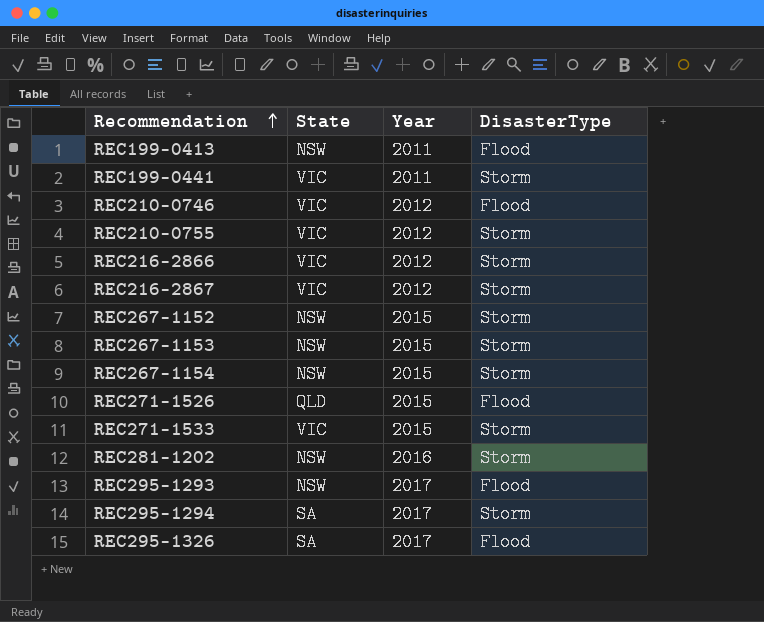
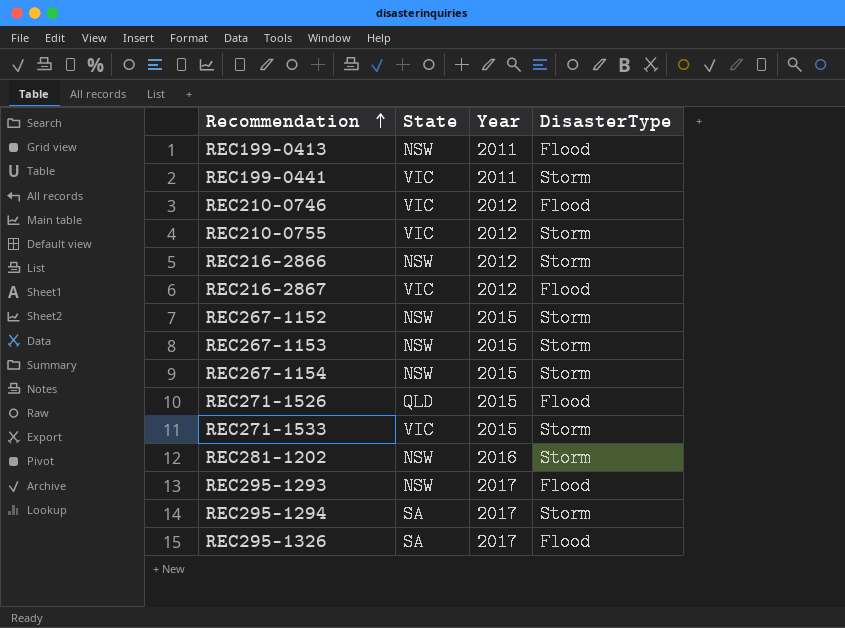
REC216-2866 | State: VIC -> NSW
REC216-2867 | DisasterType: Storm -> Flood

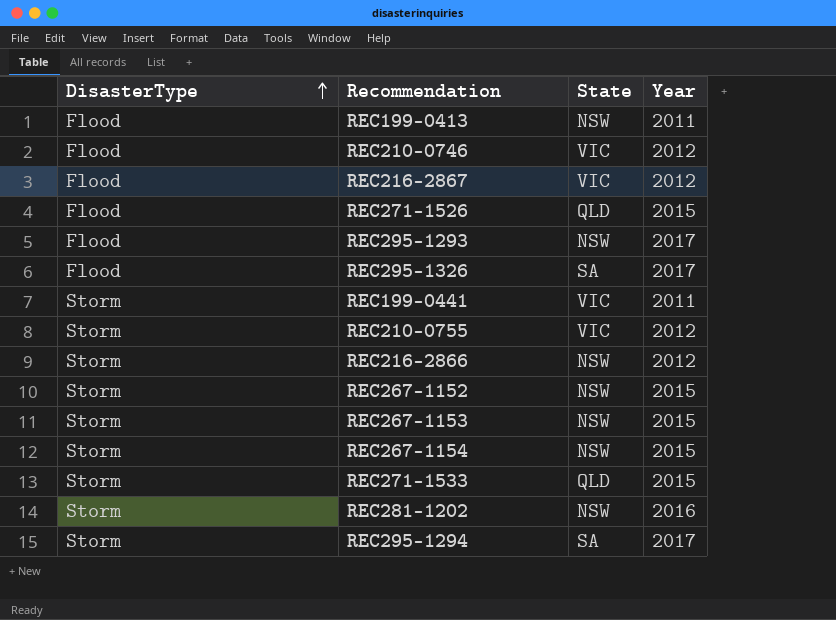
row order: Recommendation ascending -> DisasterType ascending
column DisasterType | position: 4 -> 1
REC271-1533 | State: VIC -> QLD

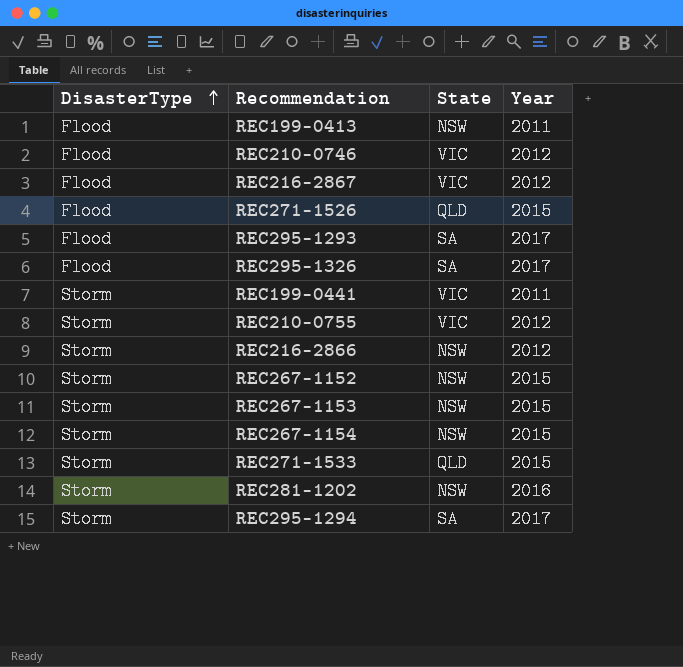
REC295-1293 | State: NSW -> SA

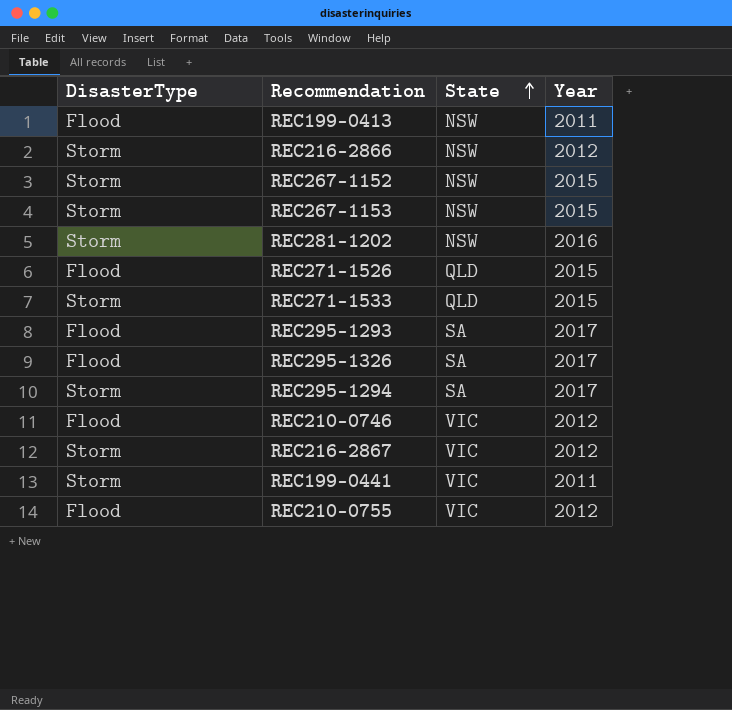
row order: DisasterType ascending -> State ascending
row REC267-1154: Storm | NSW | 2015 -> none
REC216-2867 | DisasterType: Flood -> Storm
REC210-0755 | DisasterType: Storm -> Flood

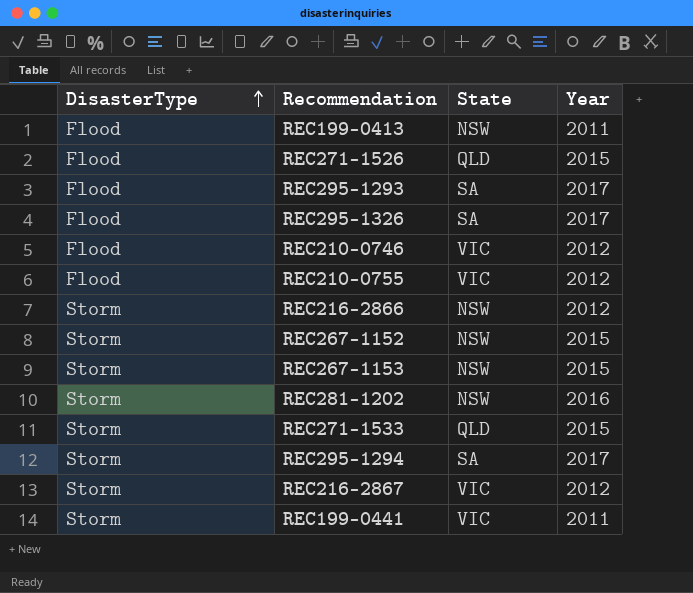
row order: State ascending -> DisasterType ascending

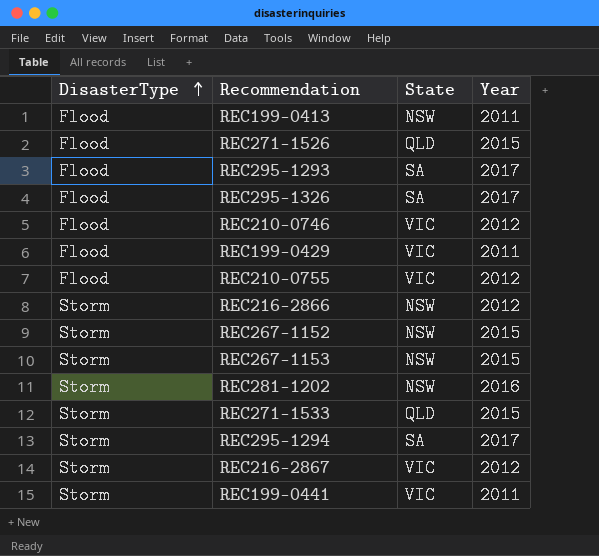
row REC199-0429: none -> Flood | VIC | 2011

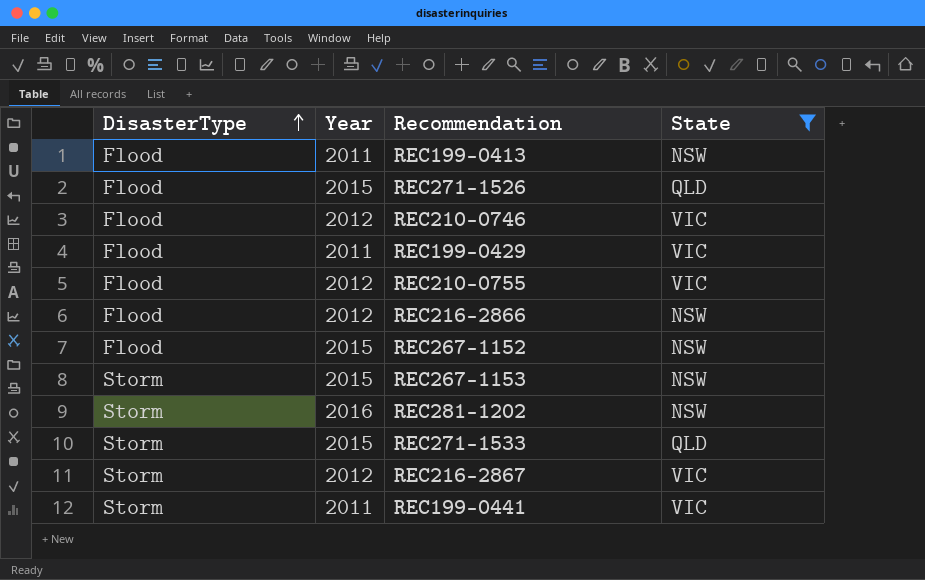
filter: none -> State != SA
column Year | position: 4 -> 2
REC216-2866 | DisasterType: Storm -> Flood
REC267-1152 | DisasterType: Storm -> Flood

